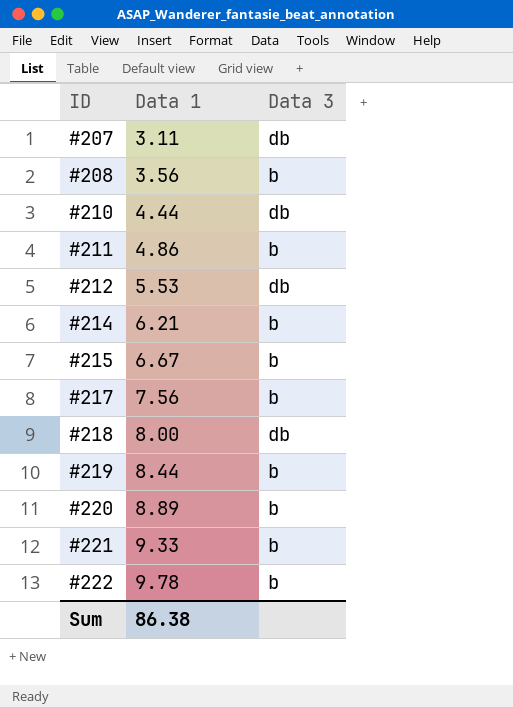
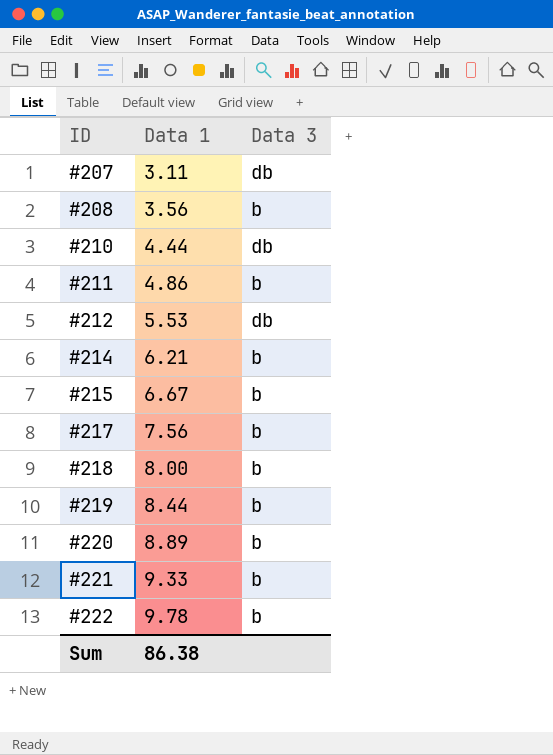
#218 | Data 3: db -> b

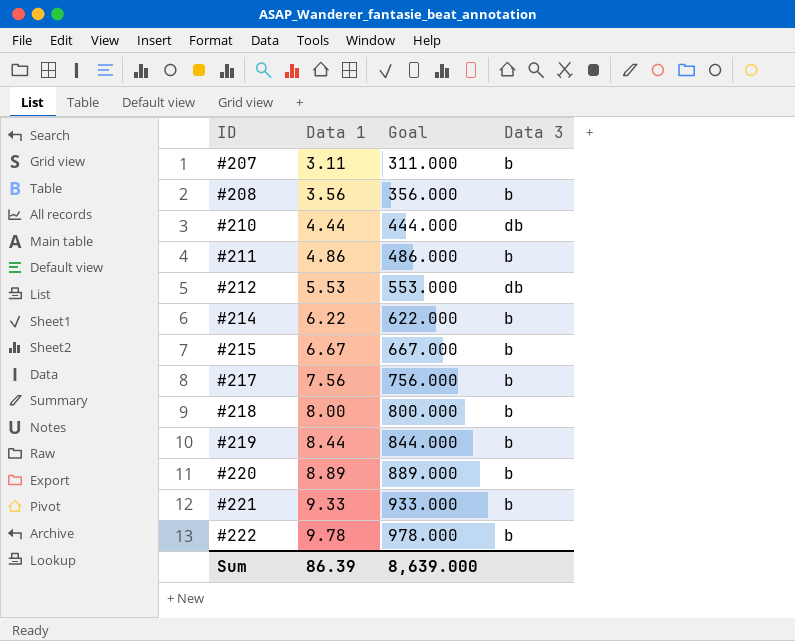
column Goal | formula: none -> [Data 1] * 100
#207 | Data 3: db -> b
#214 | Data 1: 6.21 -> 6.22
Sum | Data 1: 86.38 -> 86.39

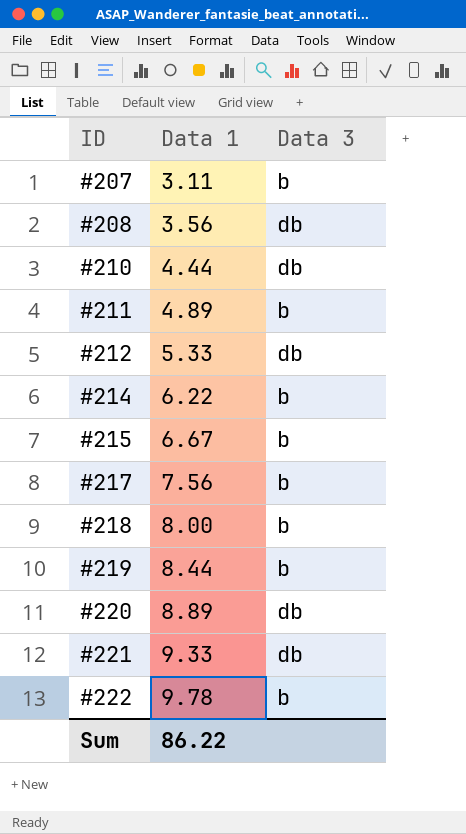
column Goal | formula: [Data 1] * 100 -> none
#208 | Data 3: b -> db
#211 | Data 1: 4.86 -> 4.89
#212 | Data 1: 5.53 -> 5.33
#220 | Data 3: b -> db
#221 | Data 3: b -> db
Sum | Data 1: 86.39 -> 86.22

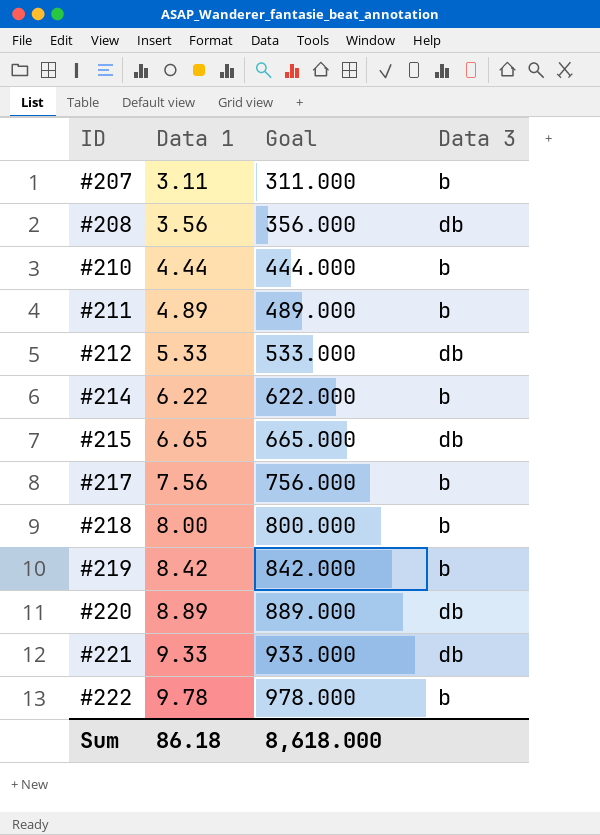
column Goal | formula: none -> [Data 1] * 100
#210 | Data 3: db -> b
#215 | Data 1: 6.67 -> 6.65
#215 | Data 3: b -> db
#219 | Data 1: 8.44 -> 8.42
Sum | Data 1: 86.22 -> 86.18

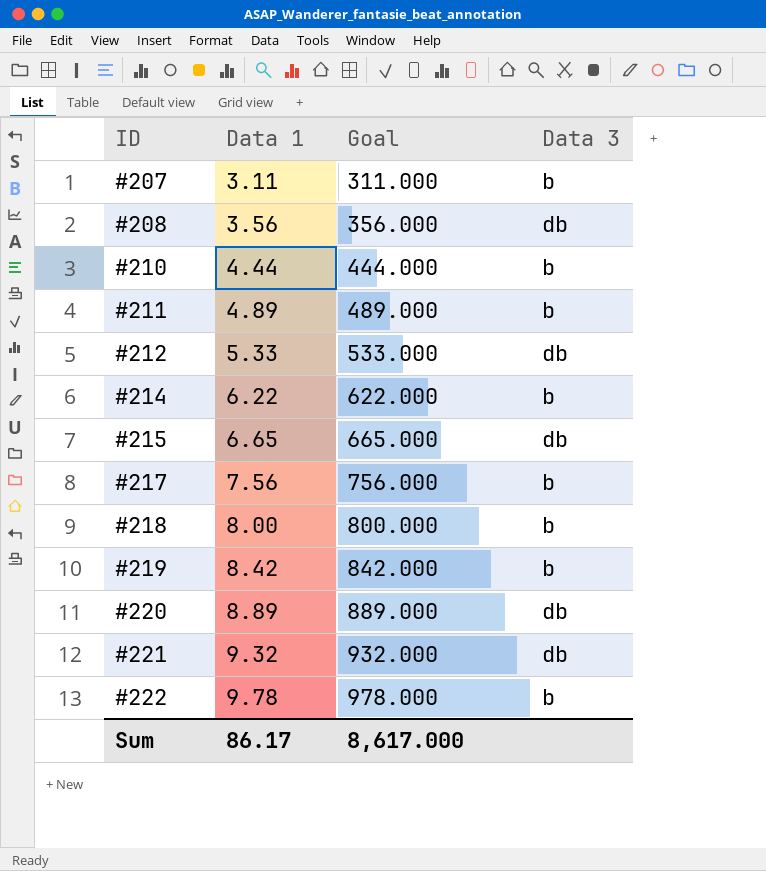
#221 | Data 1: 9.33 -> 9.32
#221 | Goal: 933.000 -> 932.000
Sum | Data 1: 86.18 -> 86.17
Sum | Goal: 8,618.000 -> 8,617.000

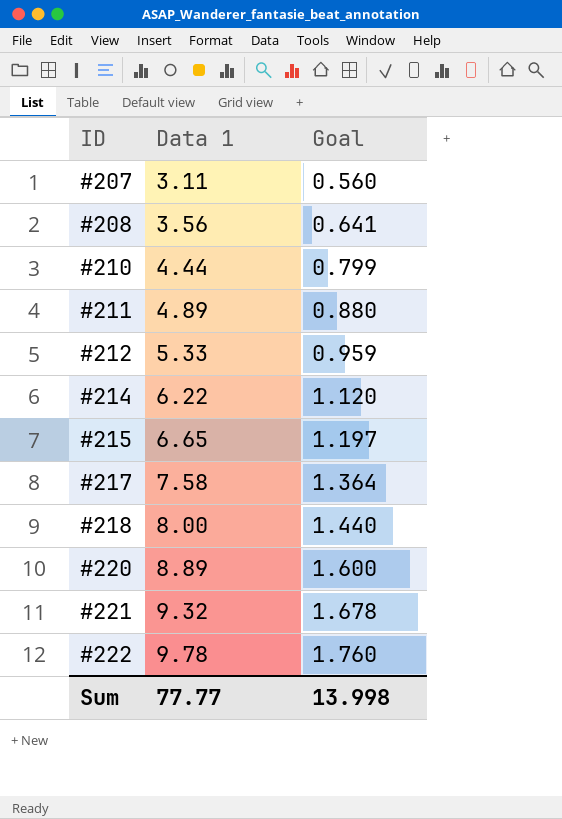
column Data 3 | position: 4 -> none
column Goal | formula: [Data 1] * 100 -> [Data 1] * 0.18
row #219: 8.42 | 842.000 | b -> none
#217 | Data 1: 7.56 -> 7.58
Sum | Data 1: 86.17 -> 77.77
Sum | Goal: 8,617.000 -> 13.998

